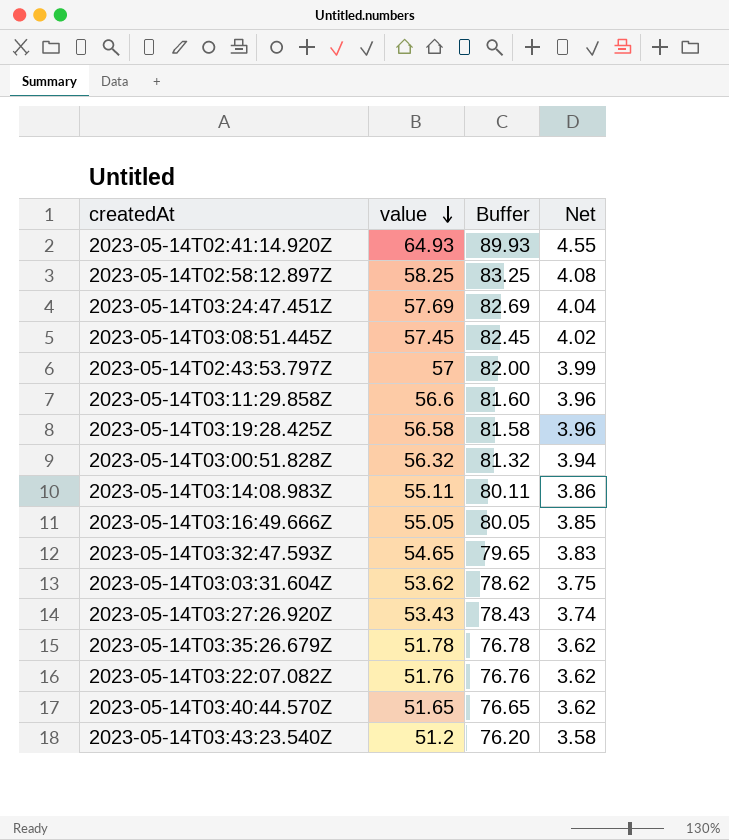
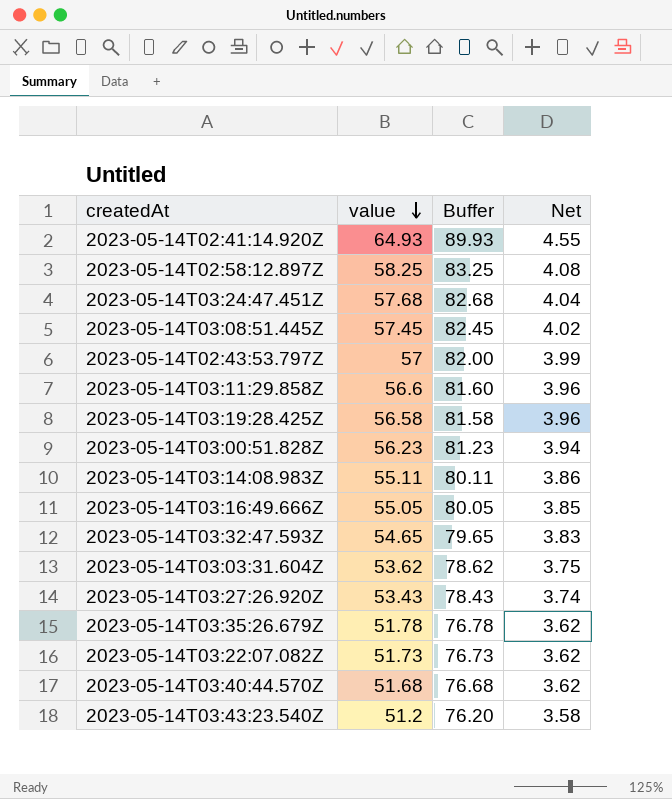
2023-05-14T03:24:47.451Z | value: 57.69 -> 57.68
2023-05-14T03:24:47.451Z | Buffer: 82.69 -> 82.68
2023-05-14T03:00:51.828Z | value: 56.32 -> 56.23
2023-05-14T03:00:51.828Z | Buffer: 81.32 -> 81.23
2023-05-14T03:22:07.082Z | value: 51.76 -> 51.73
2023-05-14T03:22:07.082Z | Buffer: 76.76 -> 76.73
2023-05-14T03:40:44.570Z | value: 51.65 -> 51.68
2023-05-14T03:40:44.570Z | Buffer: 76.65 -> 76.68

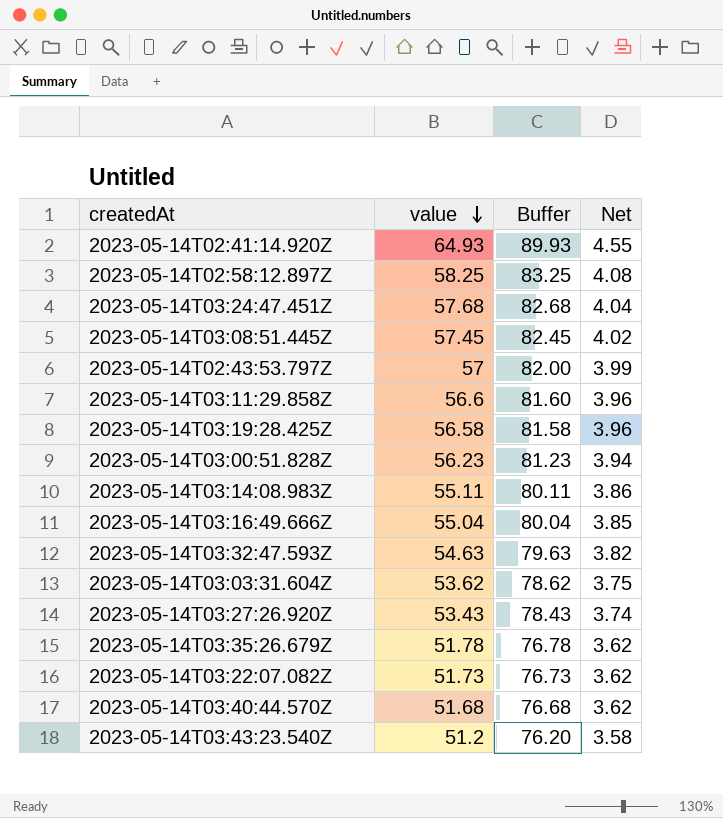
2023-05-14T03:16:49.666Z | value: 55.05 -> 55.04
2023-05-14T03:16:49.666Z | Buffer: 80.05 -> 80.04
2023-05-14T03:32:47.593Z | value: 54.65 -> 54.63
2023-05-14T03:32:47.593Z | Buffer: 79.65 -> 79.63
2023-05-14T03:32:47.593Z | Net: 3.83 -> 3.82

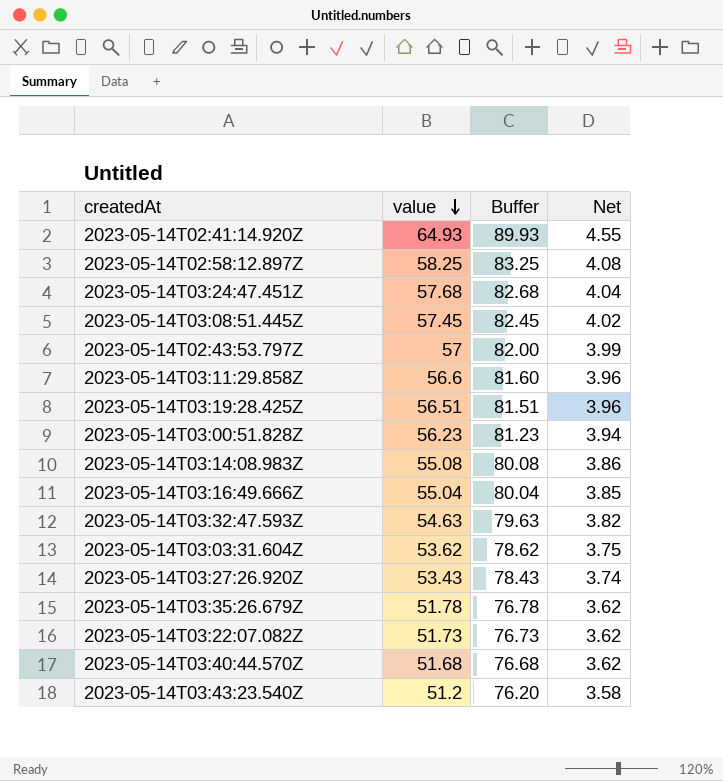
2023-05-14T03:19:28.425Z | value: 56.58 -> 56.51
2023-05-14T03:19:28.425Z | Buffer: 81.58 -> 81.51
2023-05-14T03:14:08.983Z | value: 55.11 -> 55.08
2023-05-14T03:14:08.983Z | Buffer: 80.11 -> 80.08

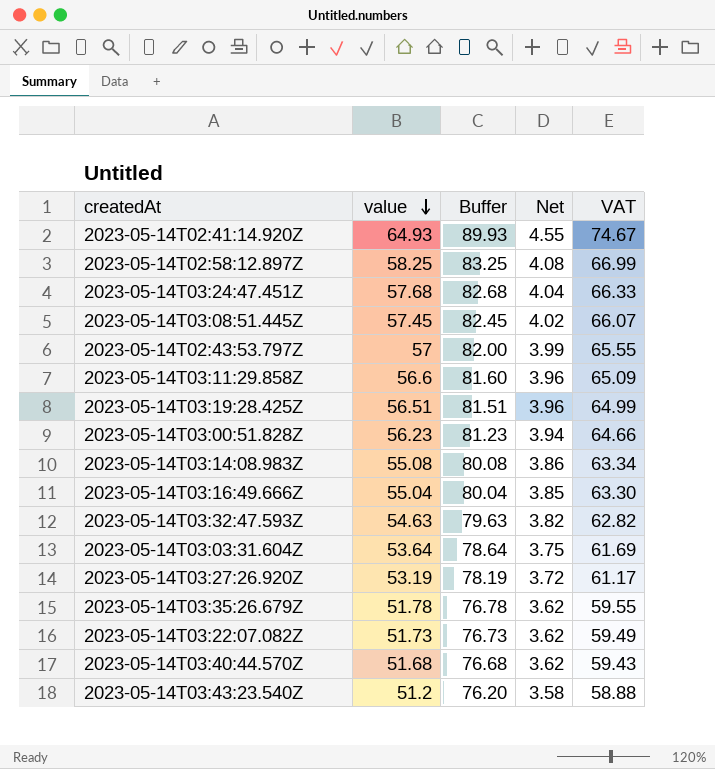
column VAT | formula: none -> [value] * 1.15
2023-05-14T03:03:31.604Z | value: 53.62 -> 53.64
2023-05-14T03:03:31.604Z | Buffer: 78.62 -> 78.64
2023-05-14T03:27:26.920Z | value: 53.43 -> 53.19
2023-05-14T03:27:26.920Z | Buffer: 78.43 -> 78.19
2023-05-14T03:27:26.920Z | Net: 3.74 -> 3.72

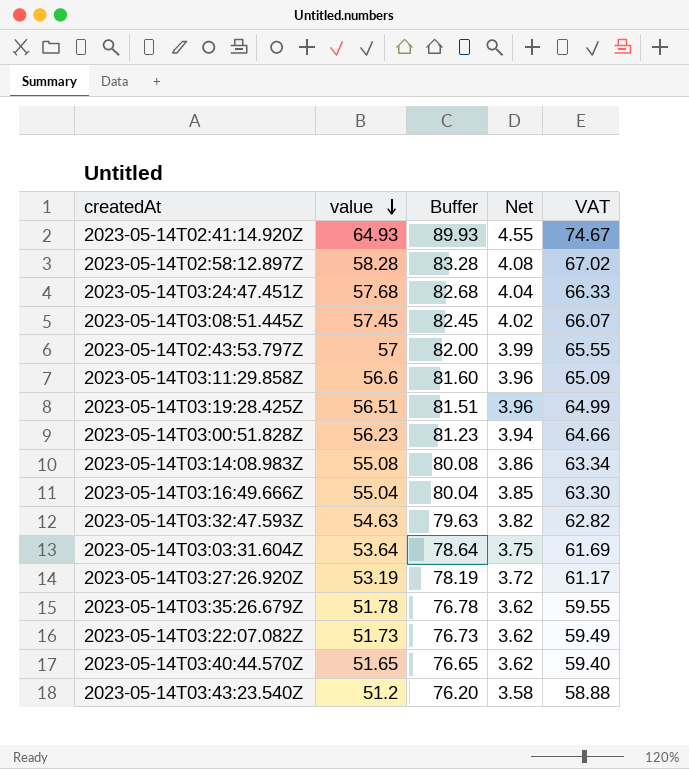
2023-05-14T02:58:12.897Z | value: 58.25 -> 58.28
2023-05-14T02:58:12.897Z | Buffer: 83.25 -> 83.28
2023-05-14T02:58:12.897Z | VAT: 66.99 -> 67.02
2023-05-14T03:40:44.570Z | value: 51.68 -> 51.65
2023-05-14T03:40:44.570Z | Buffer: 76.68 -> 76.65
2023-05-14T03:40:44.570Z | VAT: 59.43 -> 59.40

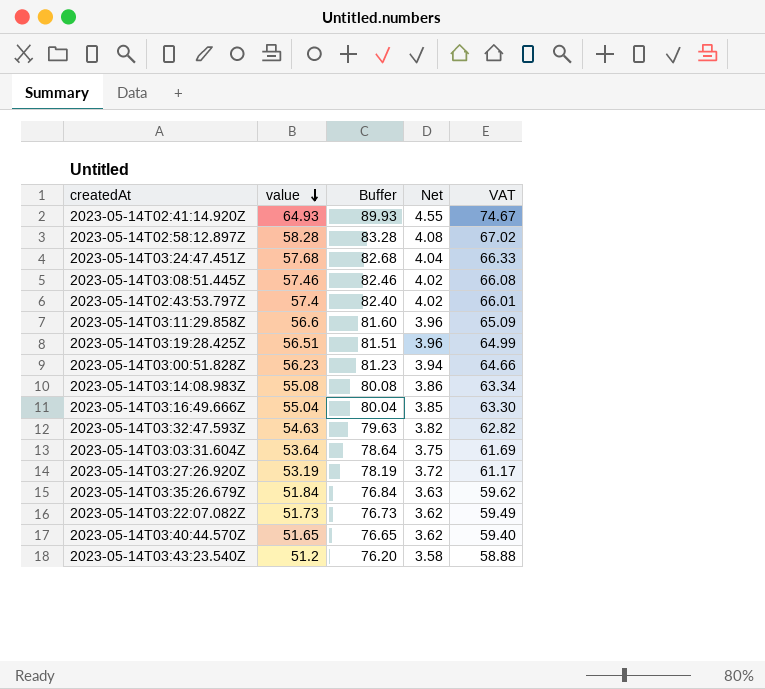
2023-05-14T03:08:51.445Z | value: 57.45 -> 57.46
2023-05-14T03:08:51.445Z | Buffer: 82.45 -> 82.46
2023-05-14T03:08:51.445Z | VAT: 66.07 -> 66.08
2023-05-14T02:43:53.797Z | value: 57 -> 57.4
2023-05-14T02:43:53.797Z | Buffer: 82.00 -> 82.40
2023-05-14T02:43:53.797Z | Net: 3.99 -> 4.02
2023-05-14T02:43:53.797Z | VAT: 65.55 -> 66.01
2023-05-14T03:35:26.679Z | value: 51.78 -> 51.84
2023-05-14T03:35:26.679Z | Buffer: 76.78 -> 76.84
2023-05-14T03:35:26.679Z | Net: 3.62 -> 3.63
2023-05-14T03:35:26.679Z | VAT: 59.55 -> 59.62

